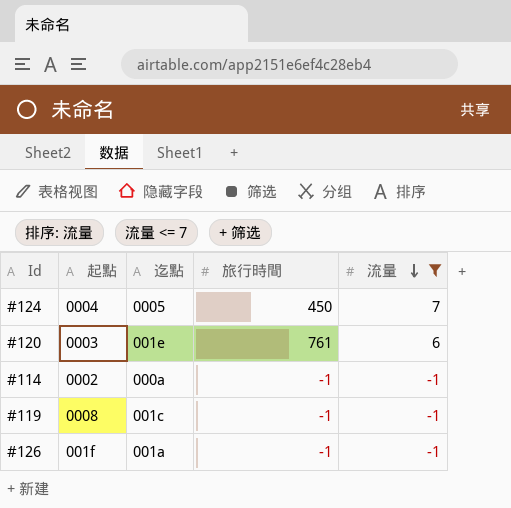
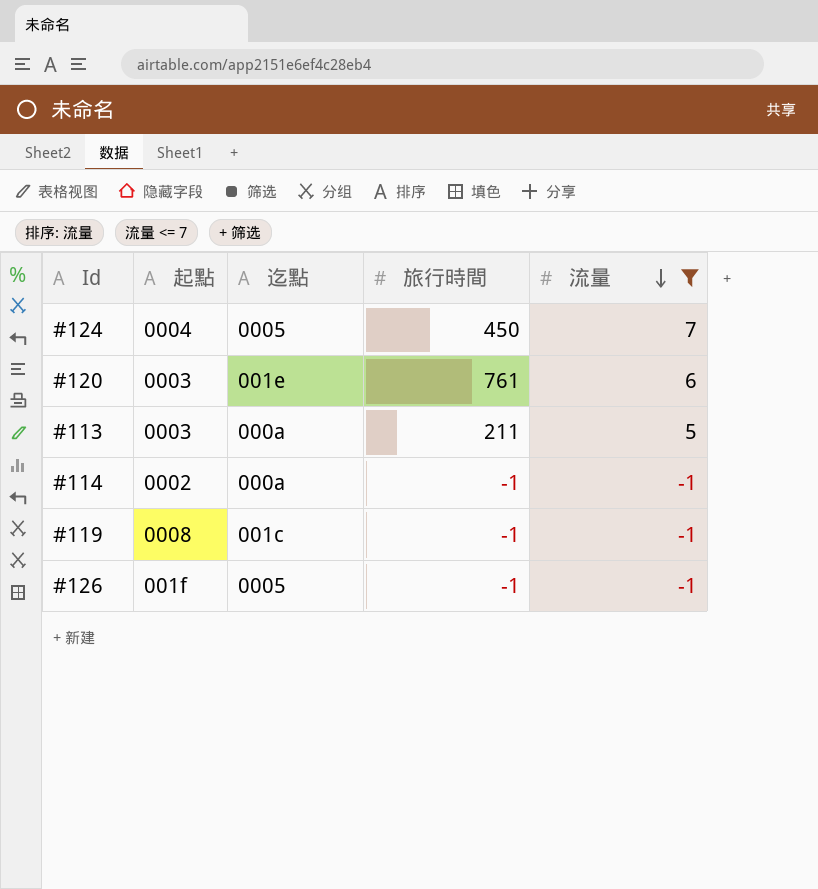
row #113: none -> 0003 | 000a | 211 | 5
#126 | 迄點: 001a -> 0005

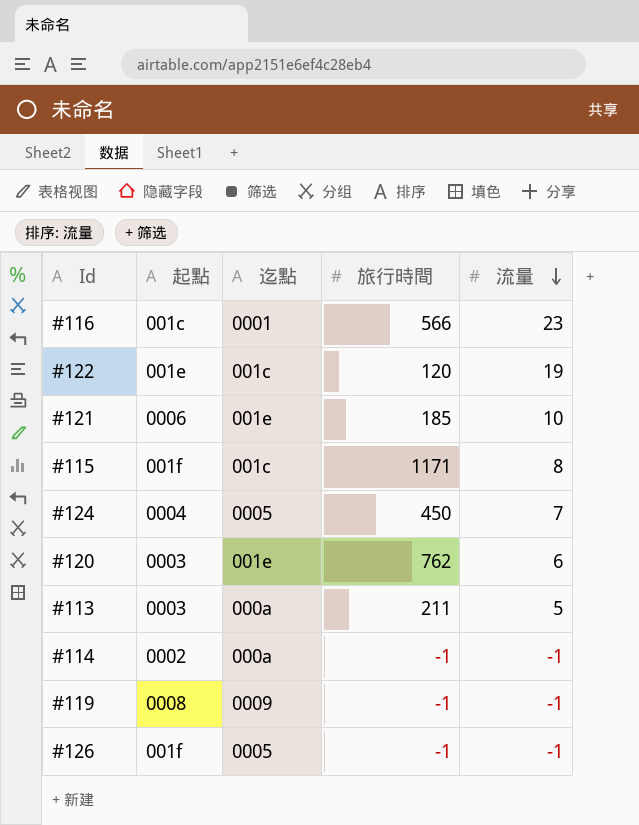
filter: 流量 <= 7 -> none
#120 | 旅行時間: 761 -> 762
#119 | 迄點: 001c -> 0009

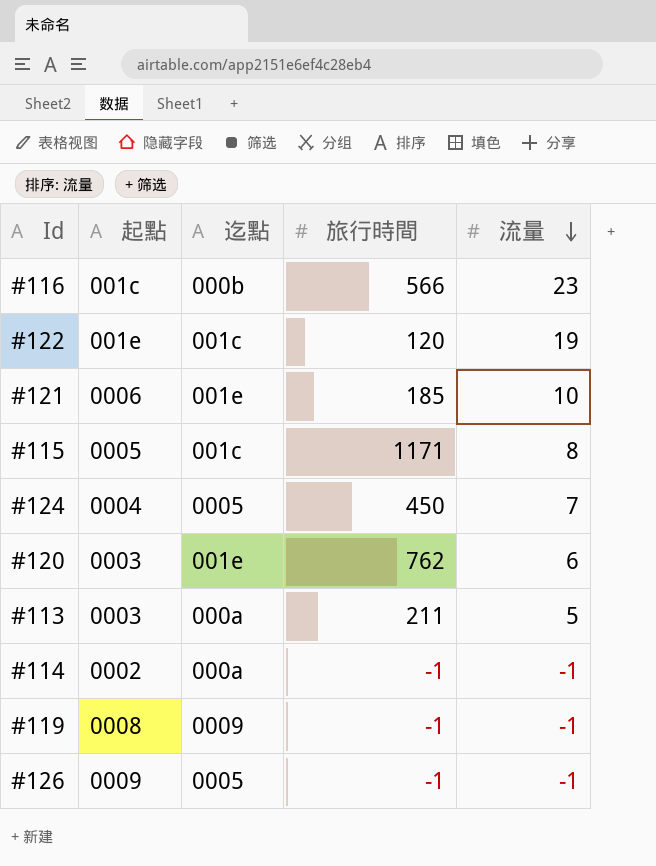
#116 | 迄點: 0001 -> 000b
#115 | 起點: 001f -> 0005
#126 | 起點: 001f -> 0009

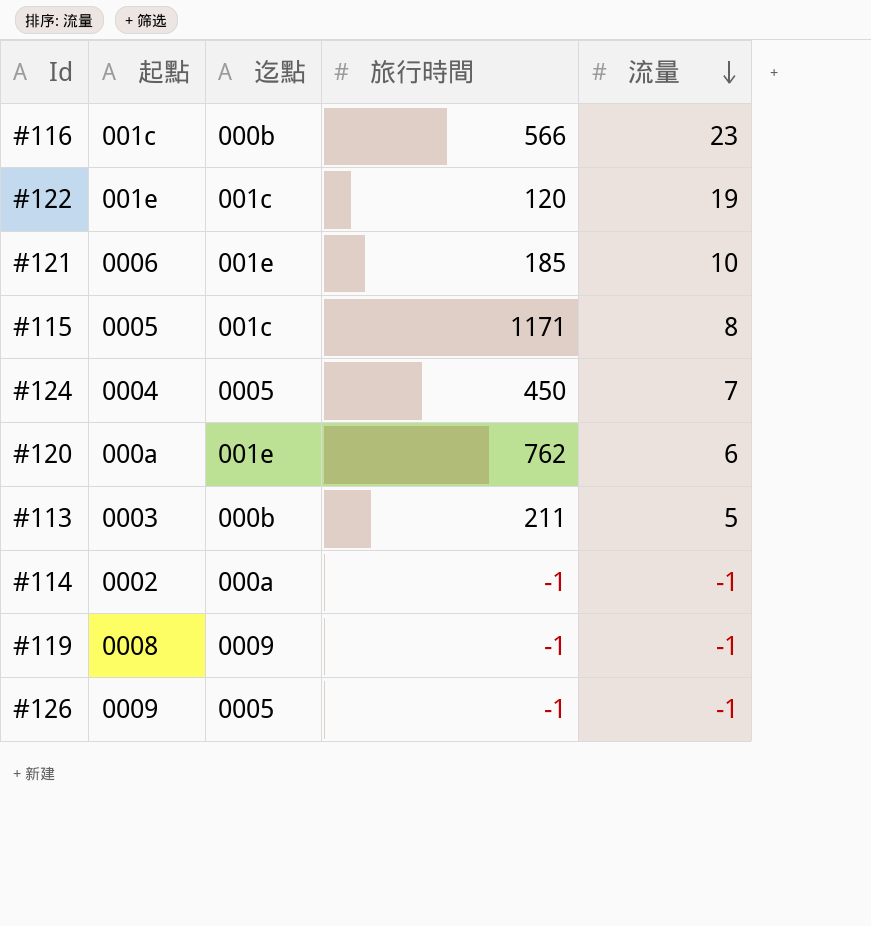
#120 | 起點: 0003 -> 000a
#113 | 迄點: 000a -> 000b

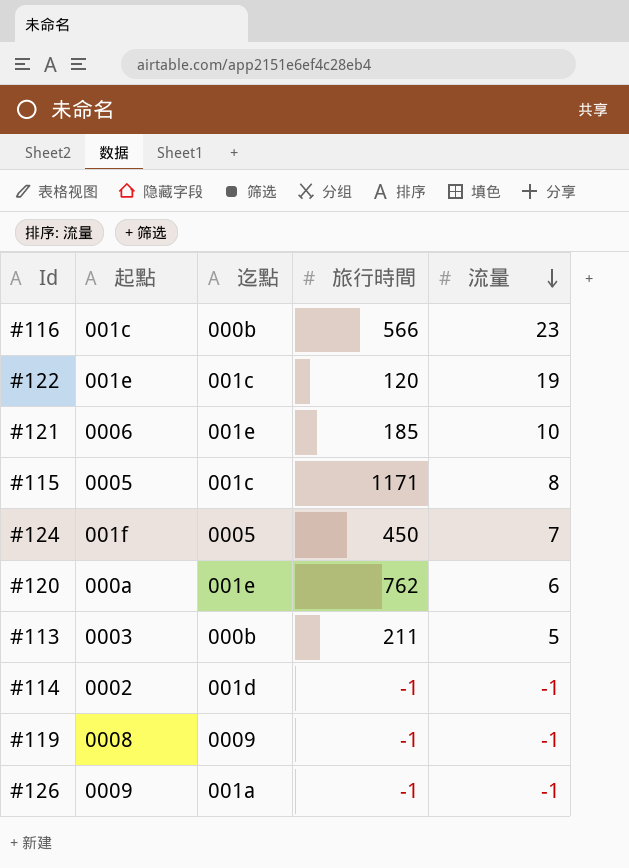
#124 | 起點: 0004 -> 001f
#114 | 迄點: 000a -> 001d
#126 | 迄點: 0005 -> 001a

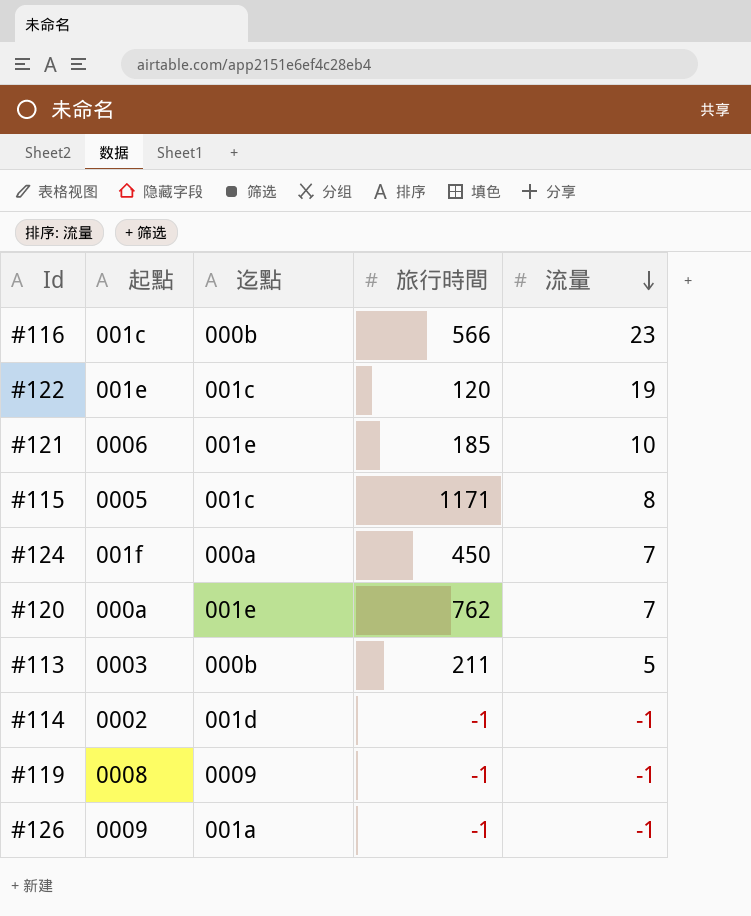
#124 | 迄點: 0005 -> 000a
#120 | 流量: 6 -> 7

